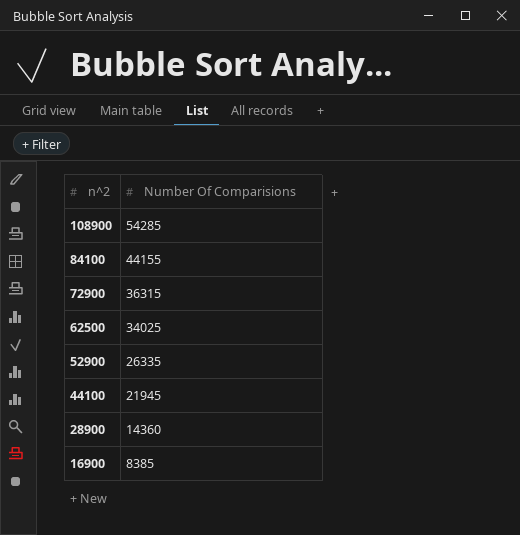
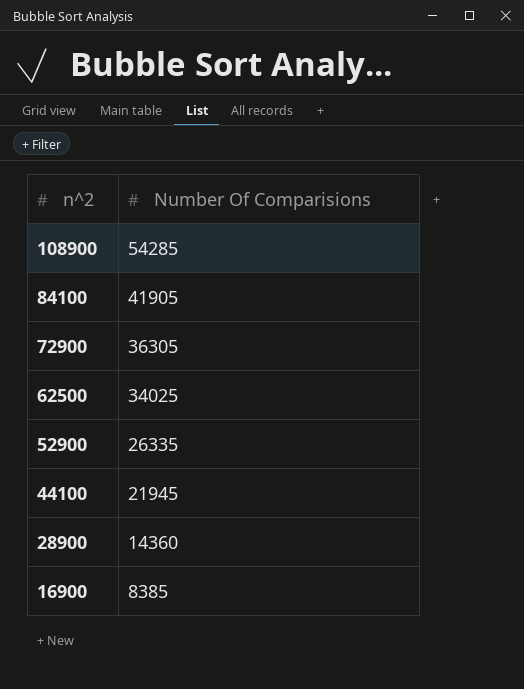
84100 | Number Of Comparisions: 44155 -> 41905
72900 | Number Of Comparisions: 36315 -> 36305

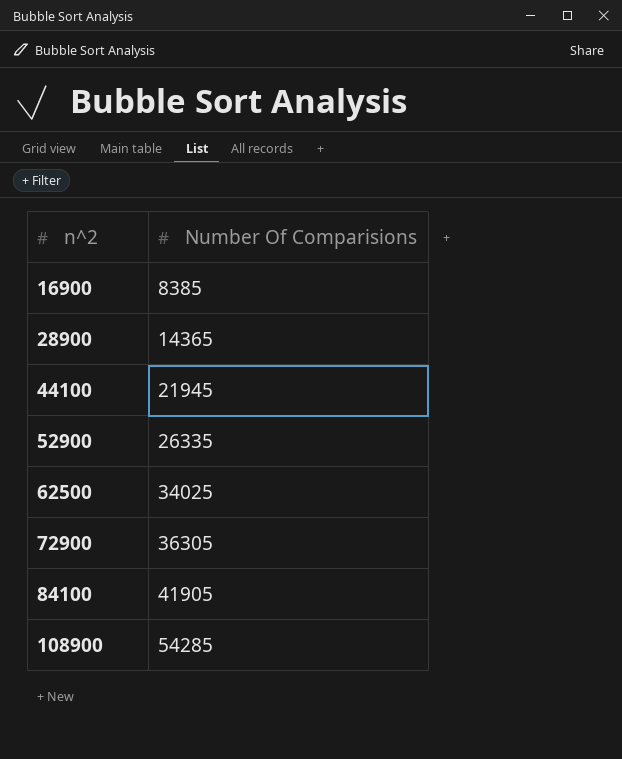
row order: n^2 descending -> n^2 ascending
28900 | Number Of Comparisions: 14360 -> 14365

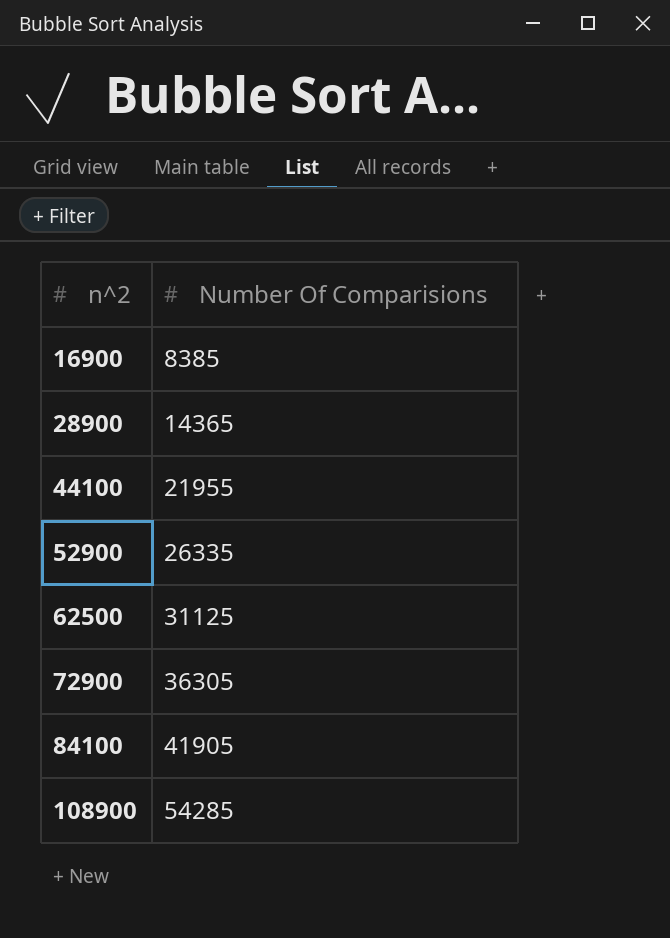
44100 | Number Of Comparisions: 21945 -> 21955
62500 | Number Of Comparisions: 34025 -> 31125

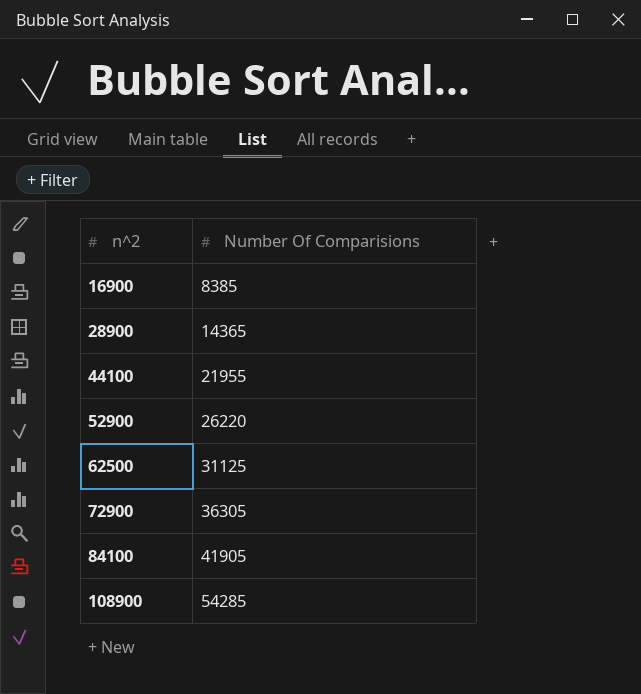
52900 | Number Of Comparisions: 26335 -> 26220

